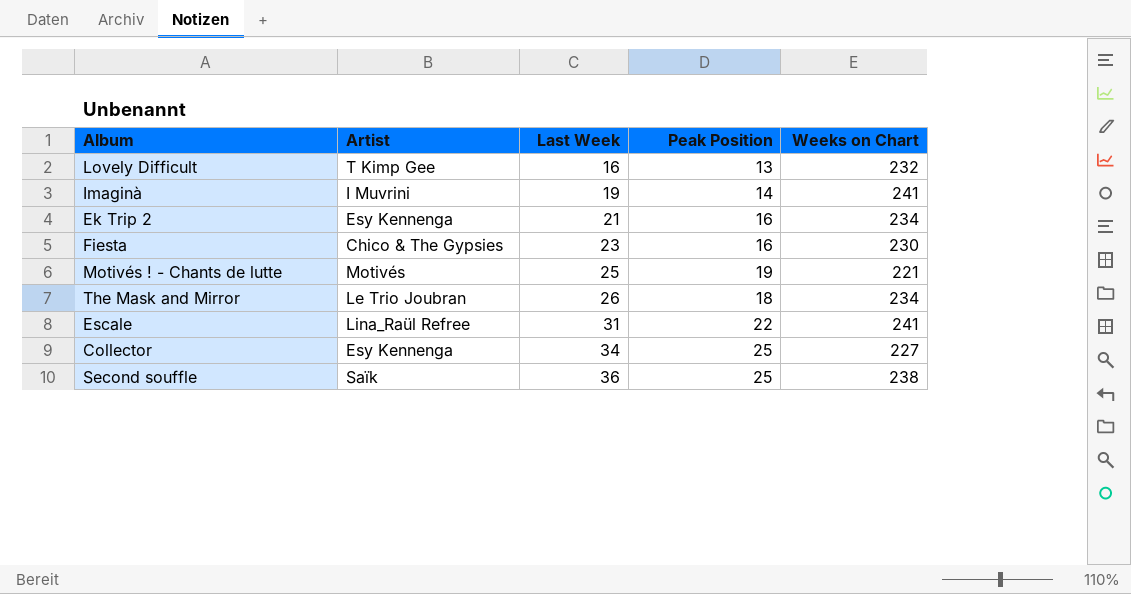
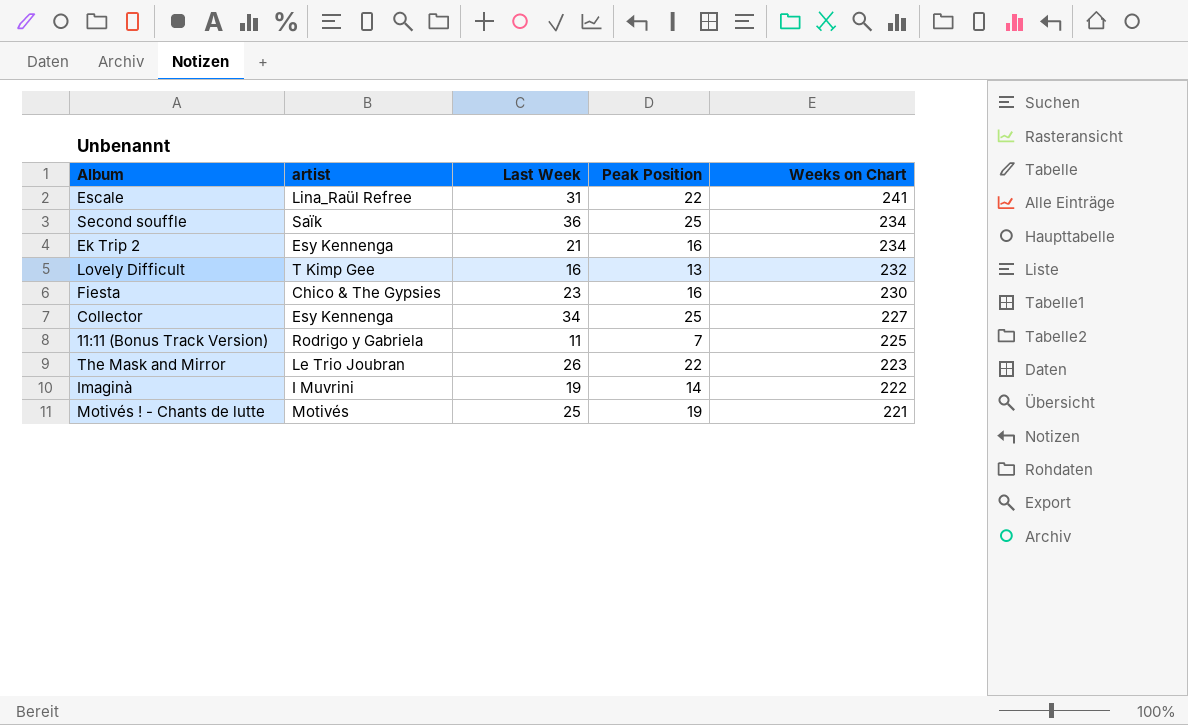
row order: Last Week ascending -> Weeks on Chart descending
column name: Artist -> artist
Second souffle | Weeks on Chart: 238 -> 234
row 11:11 (Bonus Track Version): none -> Rodrigo y Gabriela | 11 | 7 | 225
The Mask and Mirror | Peak Position: 18 -> 22
The Mask and Mirror | Weeks on Chart: 234 -> 223
Imaginà | Weeks on Chart: 241 -> 222

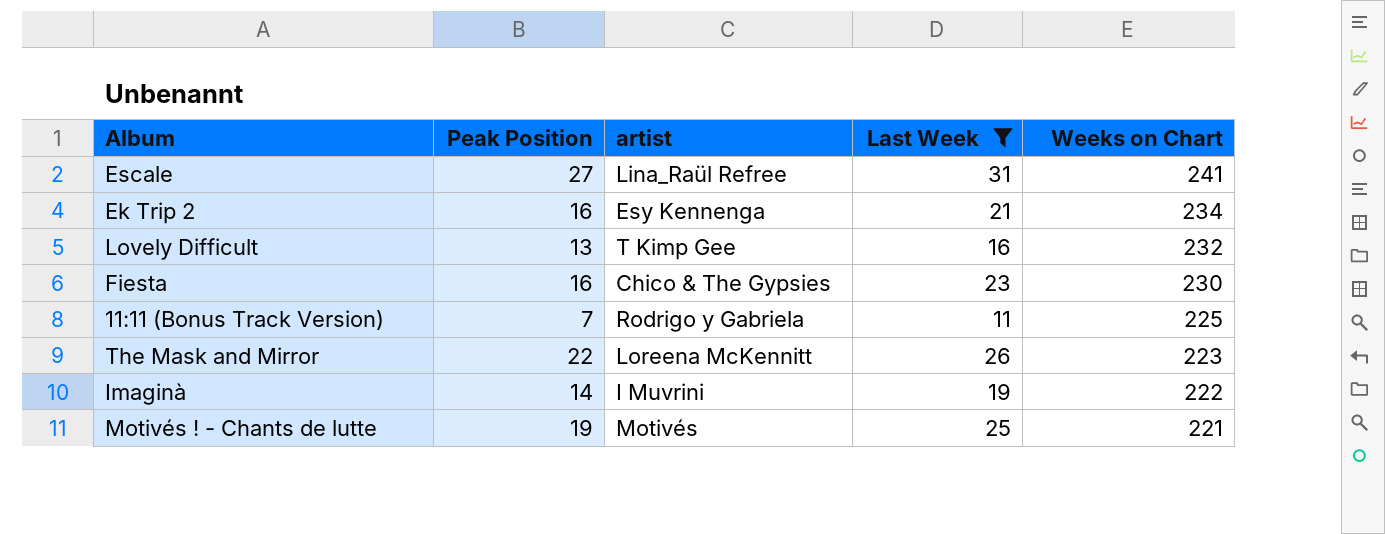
filter: none -> Last Week <= 31
column Peak Position | position: 4 -> 2
Escale | Peak Position: 22 -> 27
The Mask and Mirror | artist: Le Trio Joubran -> Loreena McKennitt

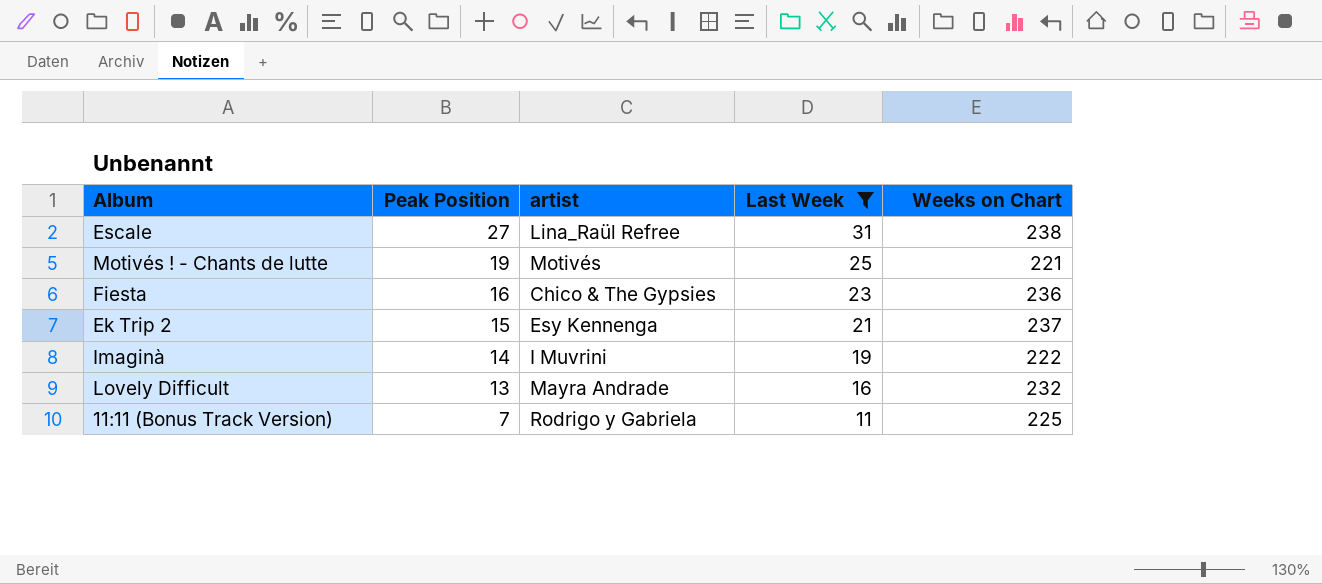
row order: Weeks on Chart descending -> Peak Position descending
row The Mask and Mirror: 22 | Loreena McKennitt | 26 | 223 -> none
Escale | Weeks on Chart: 241 -> 238
Fiesta | Weeks on Chart: 230 -> 236
Ek Trip 2 | Peak Position: 16 -> 15
Ek Trip 2 | Weeks on Chart: 234 -> 237
Lovely Difficult | artist: T Kimp Gee -> Mayra Andrade

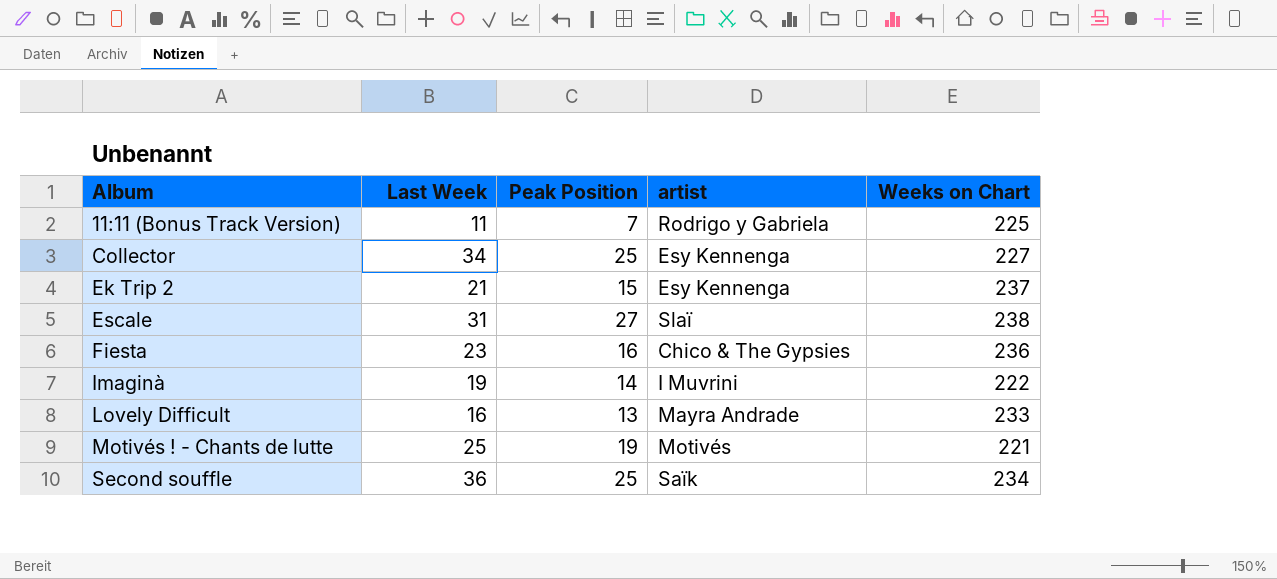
filter: Last Week <= 31 -> none
row order: Peak Position descending -> Album ascending
column Last Week | position: 4 -> 2
Escale | artist: Lina_Raül Refree -> Slaï
Lovely Difficult | Weeks on Chart: 232 -> 233

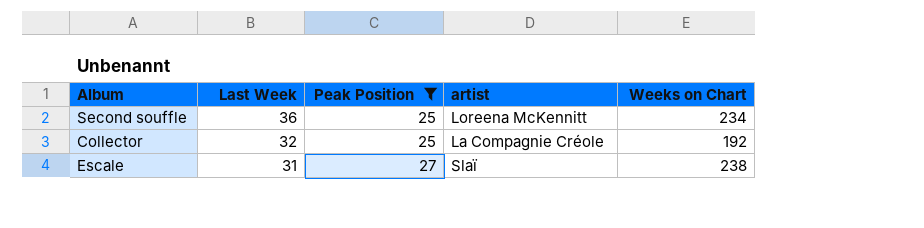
filter: none -> Peak Position >= 25
row order: Album ascending -> Last Week descending
Second souffle | artist: Saïk -> Loreena McKennitt
Collector | Last Week: 34 -> 32
Collector | artist: Esy Kennenga -> La Compagnie Créole
Collector | Weeks on Chart: 227 -> 192

